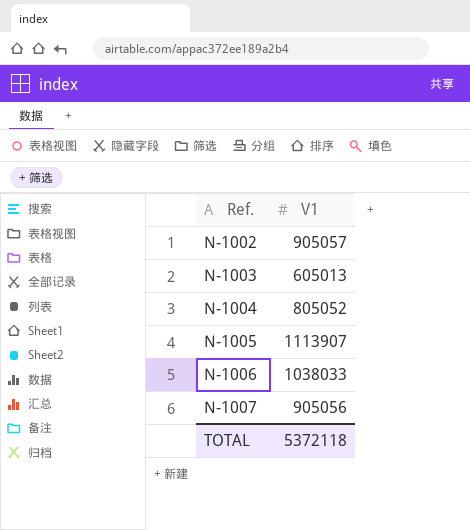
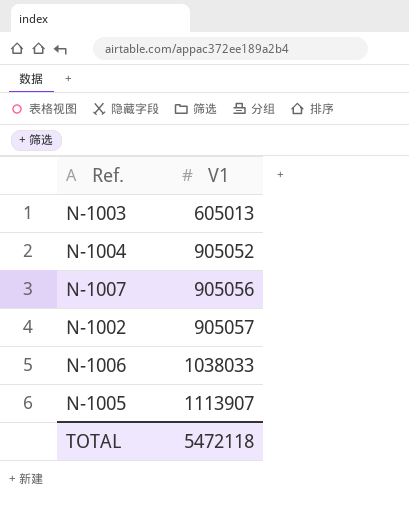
row order: Ref. ascending -> V1 ascending
N-1004 | V1: 805052 -> 905052
TOTAL | V1: 5372118 -> 5472118

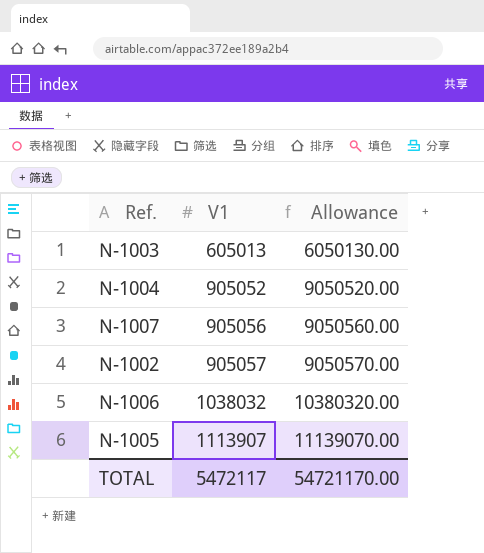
column Allowance | formula: none -> [V1] * 10
N-1006 | V1: 1038033 -> 1038032
TOTAL | V1: 5472118 -> 5472117

